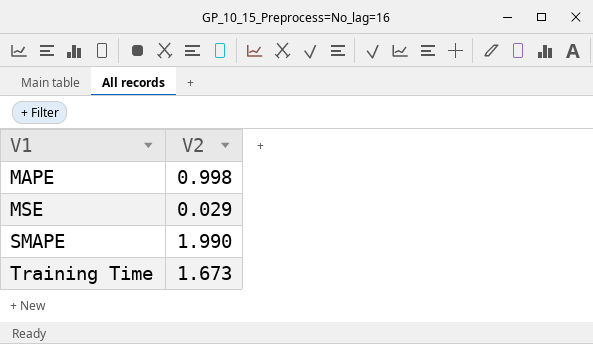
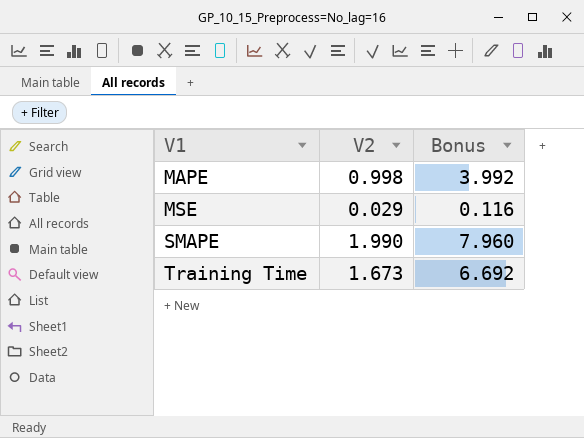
column Bonus | formula: none -> [V2] * 4

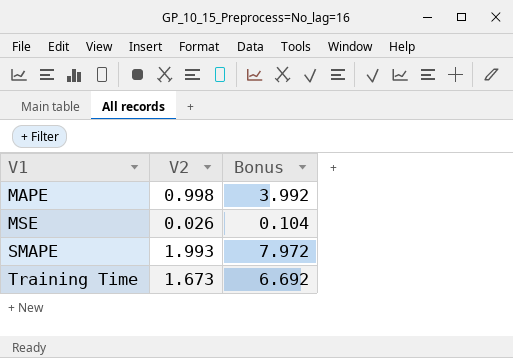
MSE | V2: 0.029 -> 0.026
MSE | Bonus: 0.116 -> 0.104
SMAPE | V2: 1.990 -> 1.993
SMAPE | Bonus: 7.960 -> 7.972

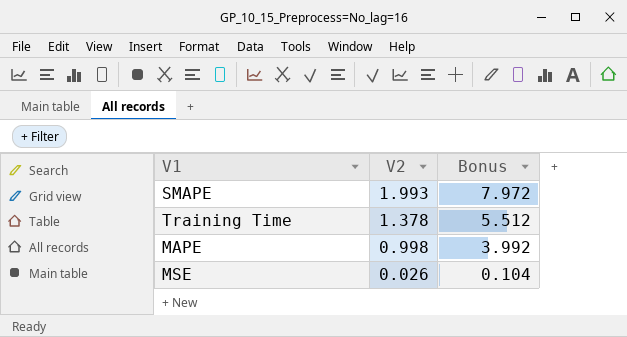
row order: V1 ascending -> V2 descending
Training Time | V2: 1.673 -> 1.378
Training Time | Bonus: 6.692 -> 5.512

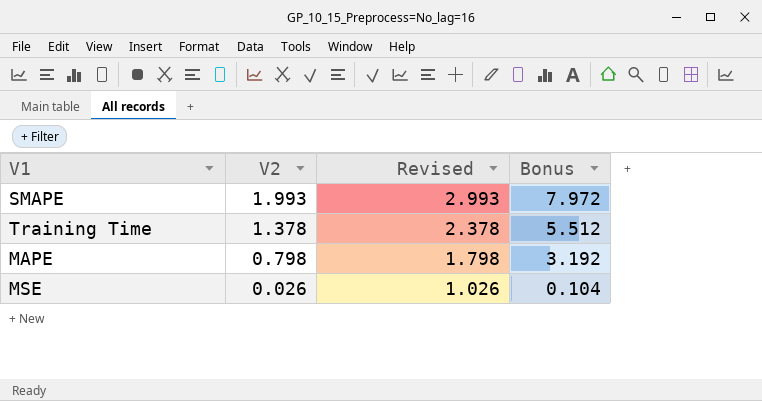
column Revised | formula: none -> [V2] + 1
MAPE | V2: 0.998 -> 0.798
MAPE | Bonus: 3.992 -> 3.192

